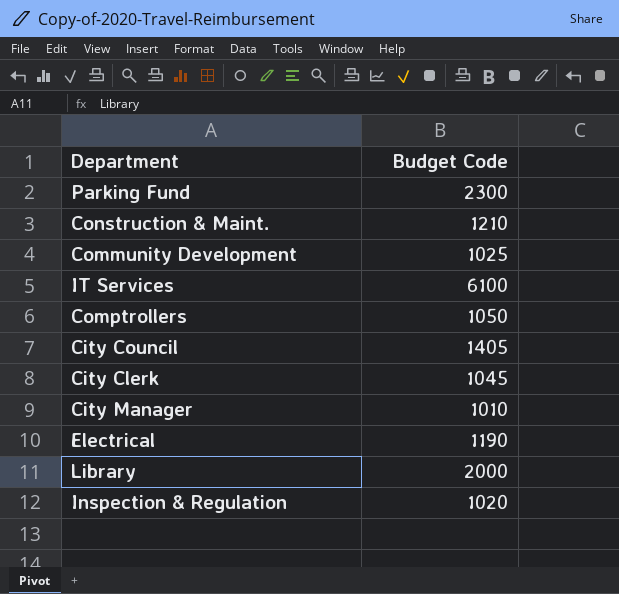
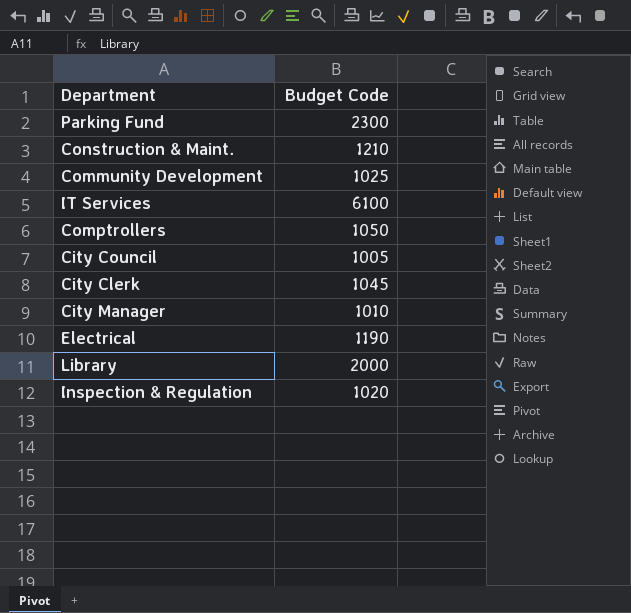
City Council | Budget Code: 1405 -> 1005

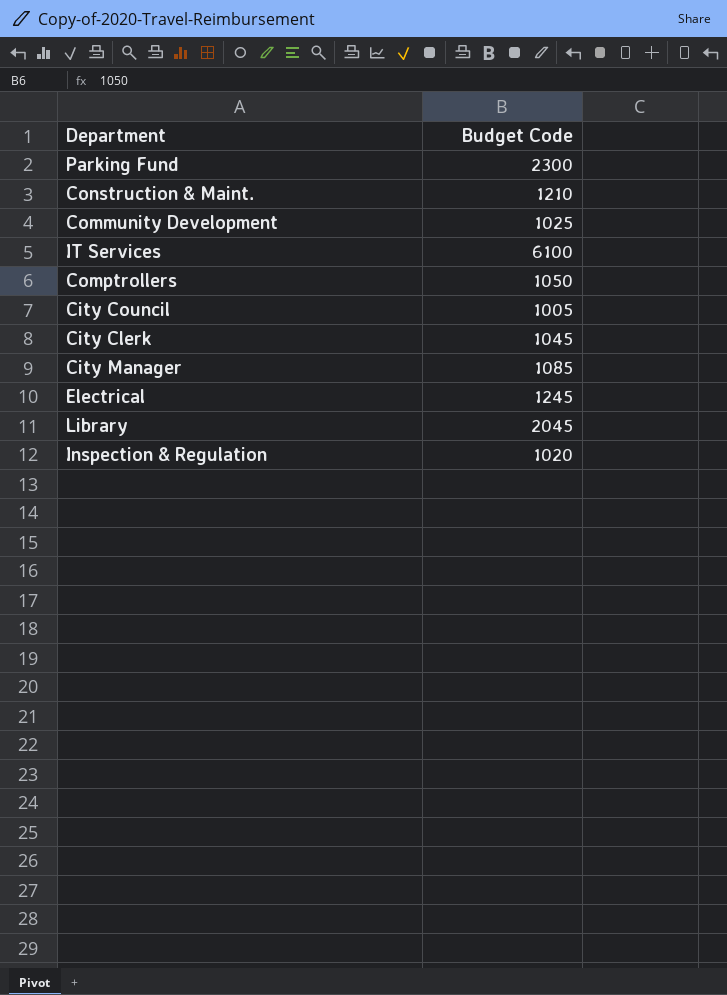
City Manager | Budget Code: 1010 -> 1085
Electrical | Budget Code: 1190 -> 1245
Library | Budget Code: 2000 -> 2045

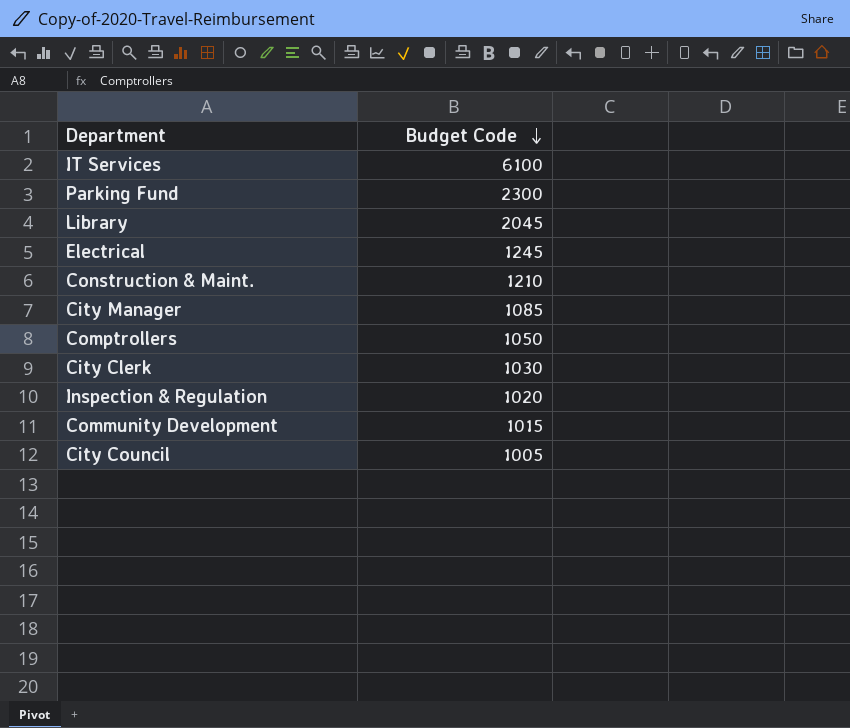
row order: none -> Budget Code descending
City Clerk | Budget Code: 1045 -> 1030
Community Development | Budget Code: 1025 -> 1015

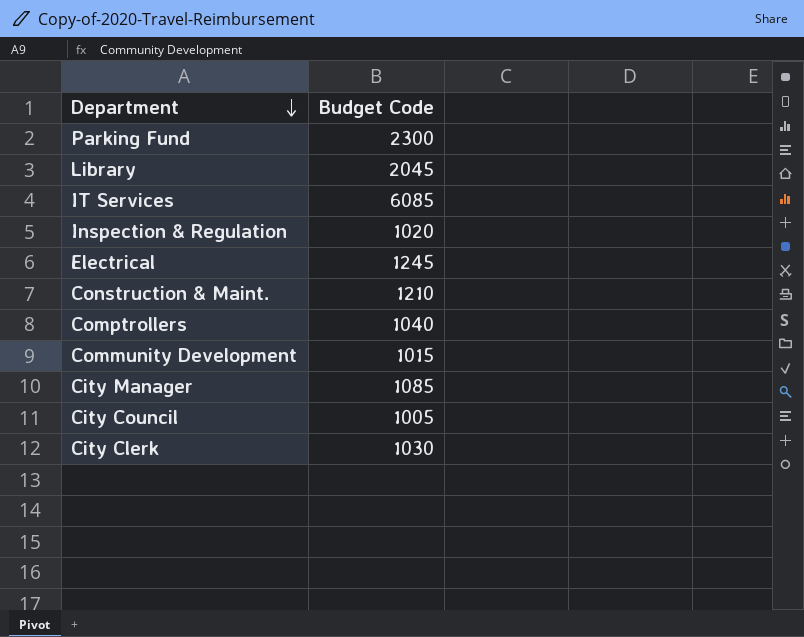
row order: Budget Code descending -> Department descending
IT Services | Budget Code: 6100 -> 6085
Comptrollers | Budget Code: 1050 -> 1040

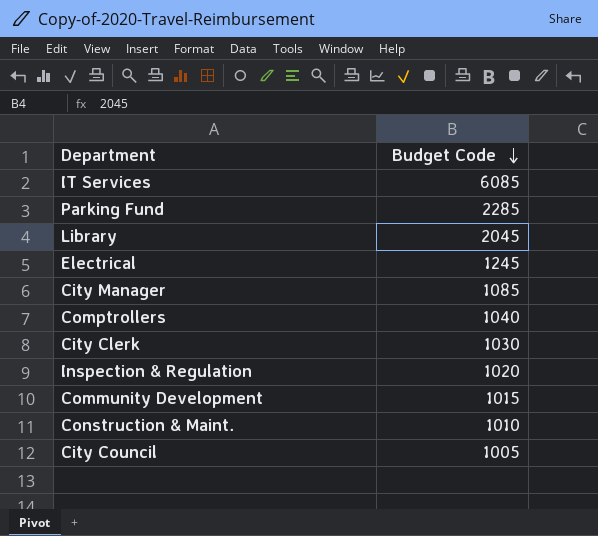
row order: Department descending -> Budget Code descending
Parking Fund | Budget Code: 2300 -> 2285
Construction & Maint. | Budget Code: 1210 -> 1010

